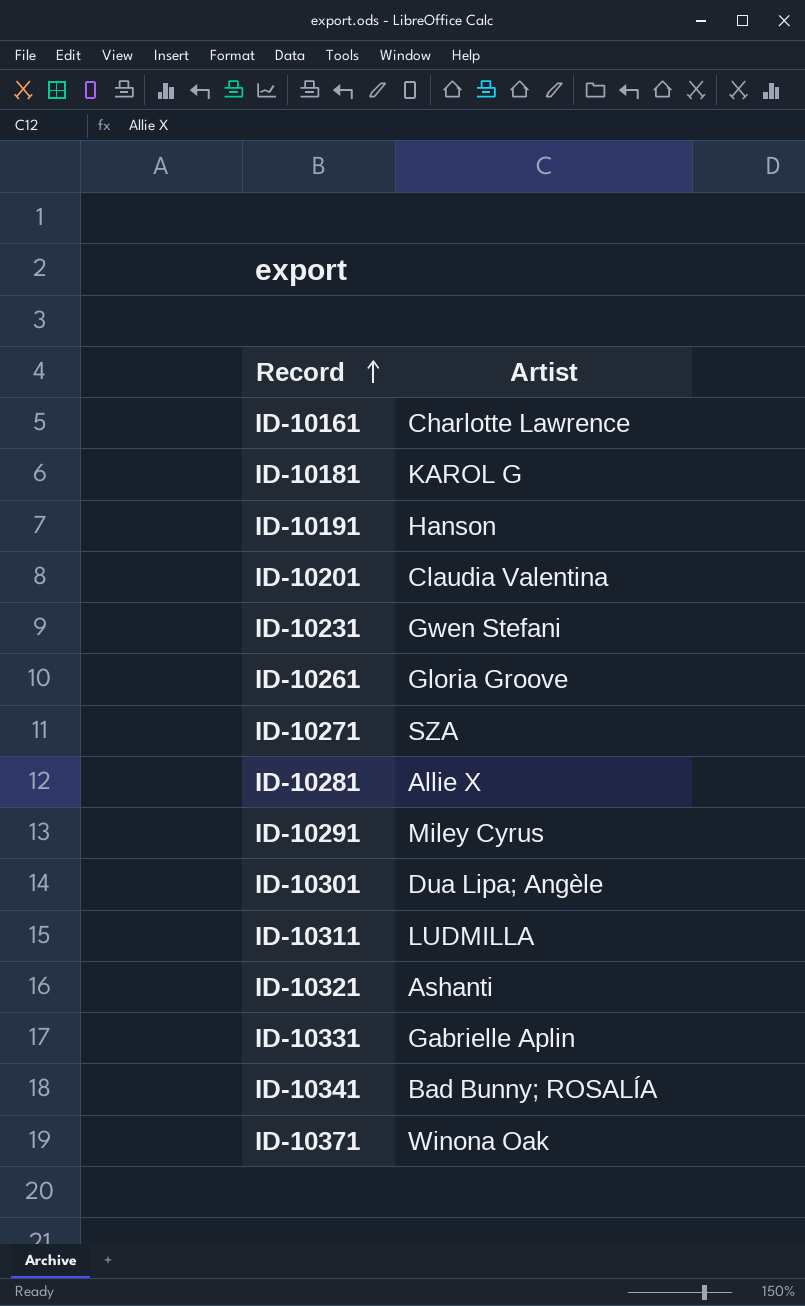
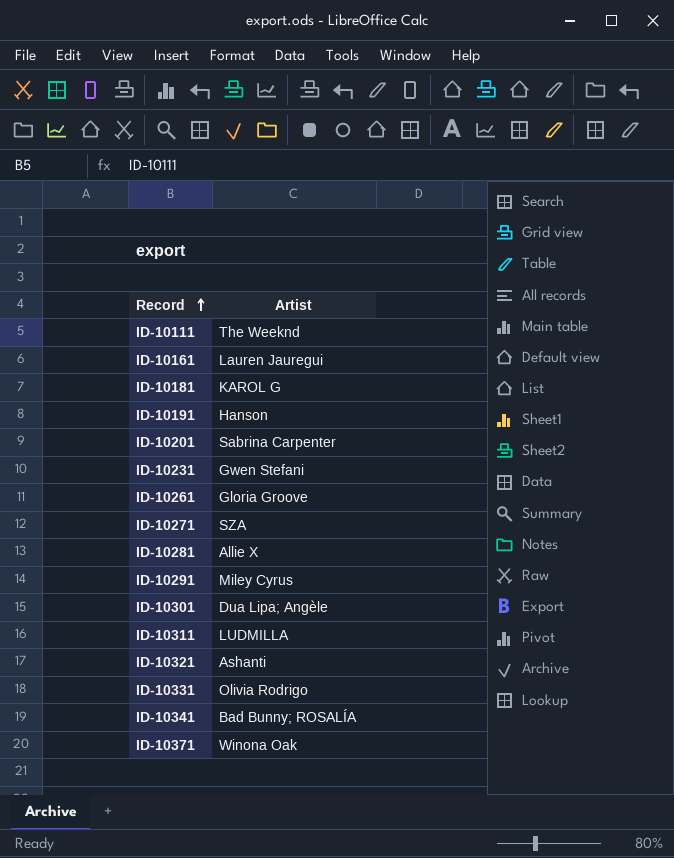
row ID-10111: none -> The Weeknd
ID-10161 | Artist: Charlotte Lawrence -> Lauren Jauregui
ID-10201 | Artist: Claudia Valentina -> Sabrina Carpenter
ID-10331 | Artist: Gabrielle Aplin -> Olivia Rodrigo

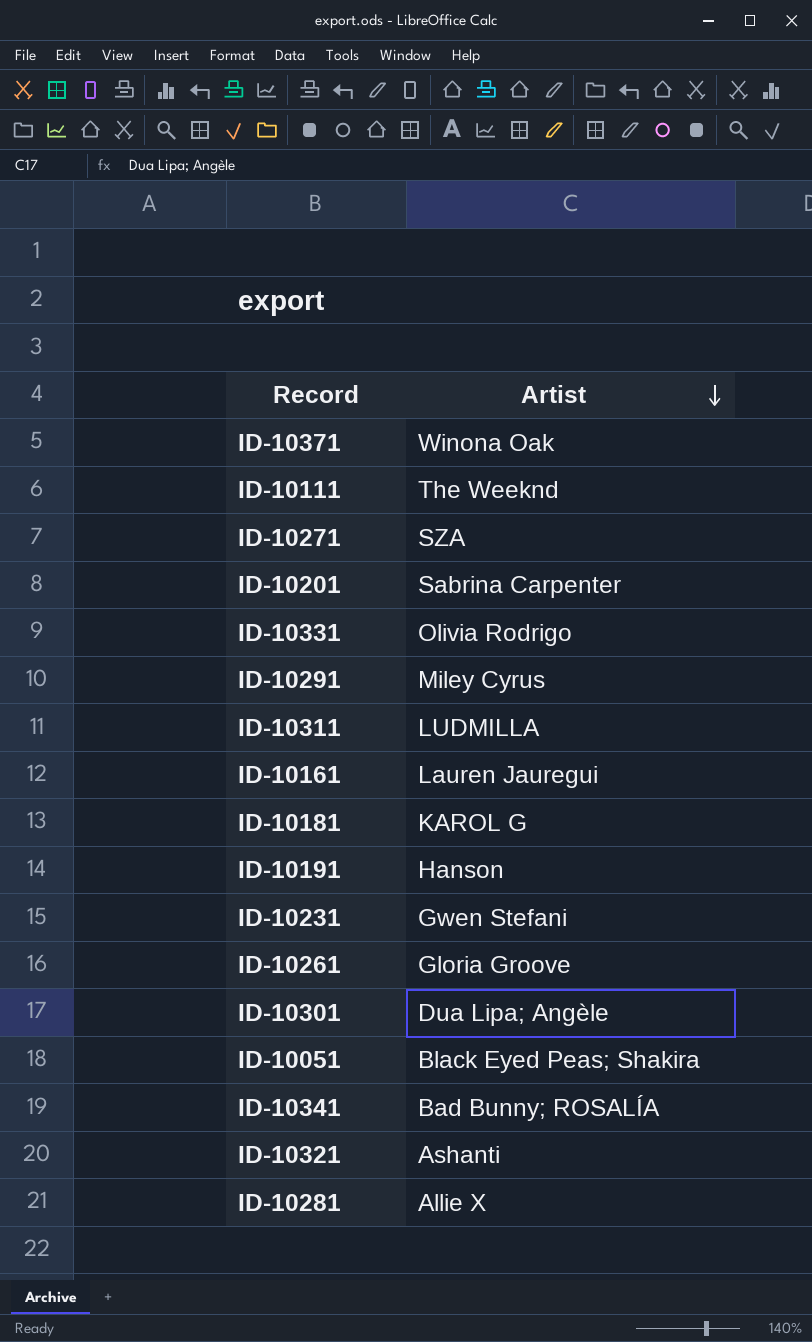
row order: Record ascending -> Artist descending
row ID-10051: none -> Black Eyed Peas; Shakira

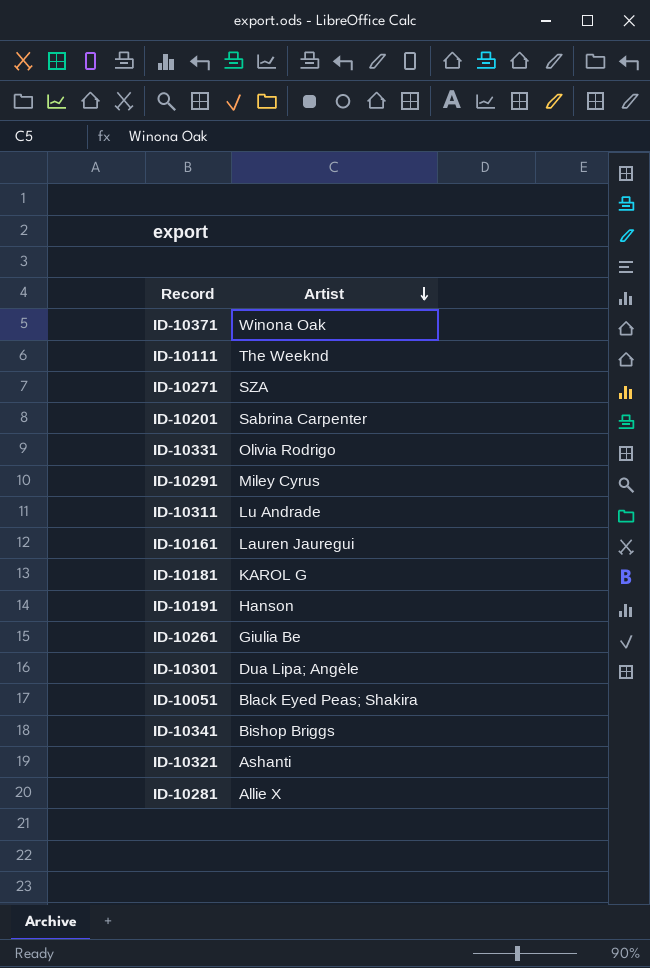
row ID-10231: Gwen Stefani -> none
ID-10311 | Artist: LUDMILLA -> Lu Andrade
ID-10261 | Artist: Gloria Groove -> Giulia Be
ID-10341 | Artist: Bad Bunny; ROSALÍA -> Bishop Briggs

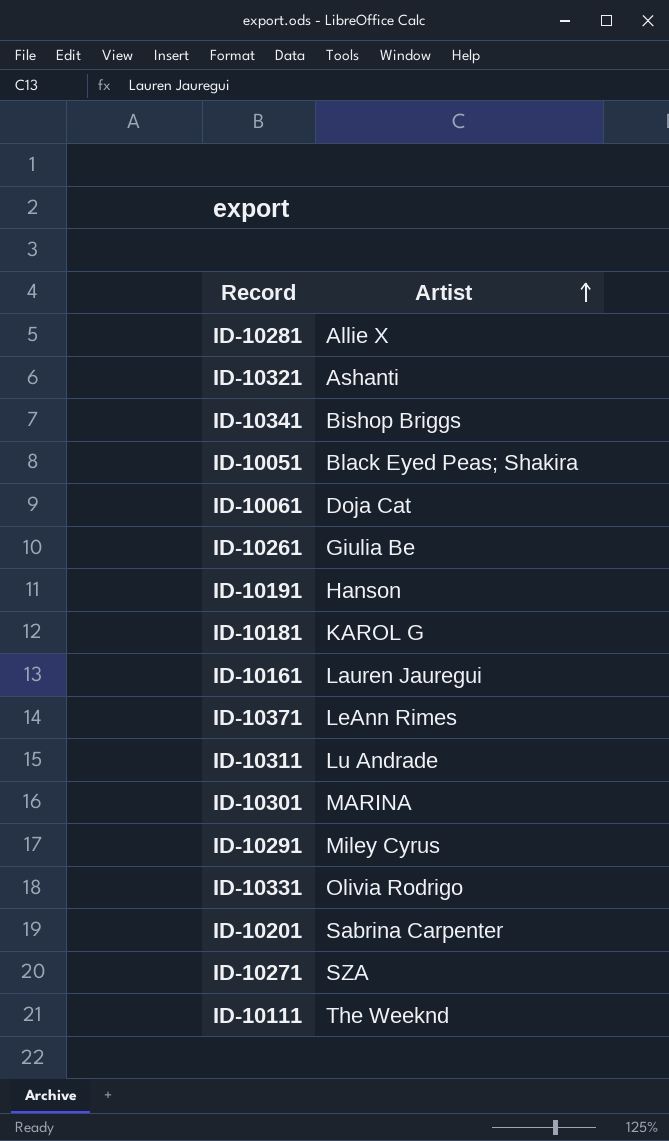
row order: Artist descending -> Artist ascending
row ID-10061: none -> Doja Cat
ID-10371 | Artist: Winona Oak -> LeAnn Rimes
ID-10301 | Artist: Dua Lipa; Angèle -> MARINA

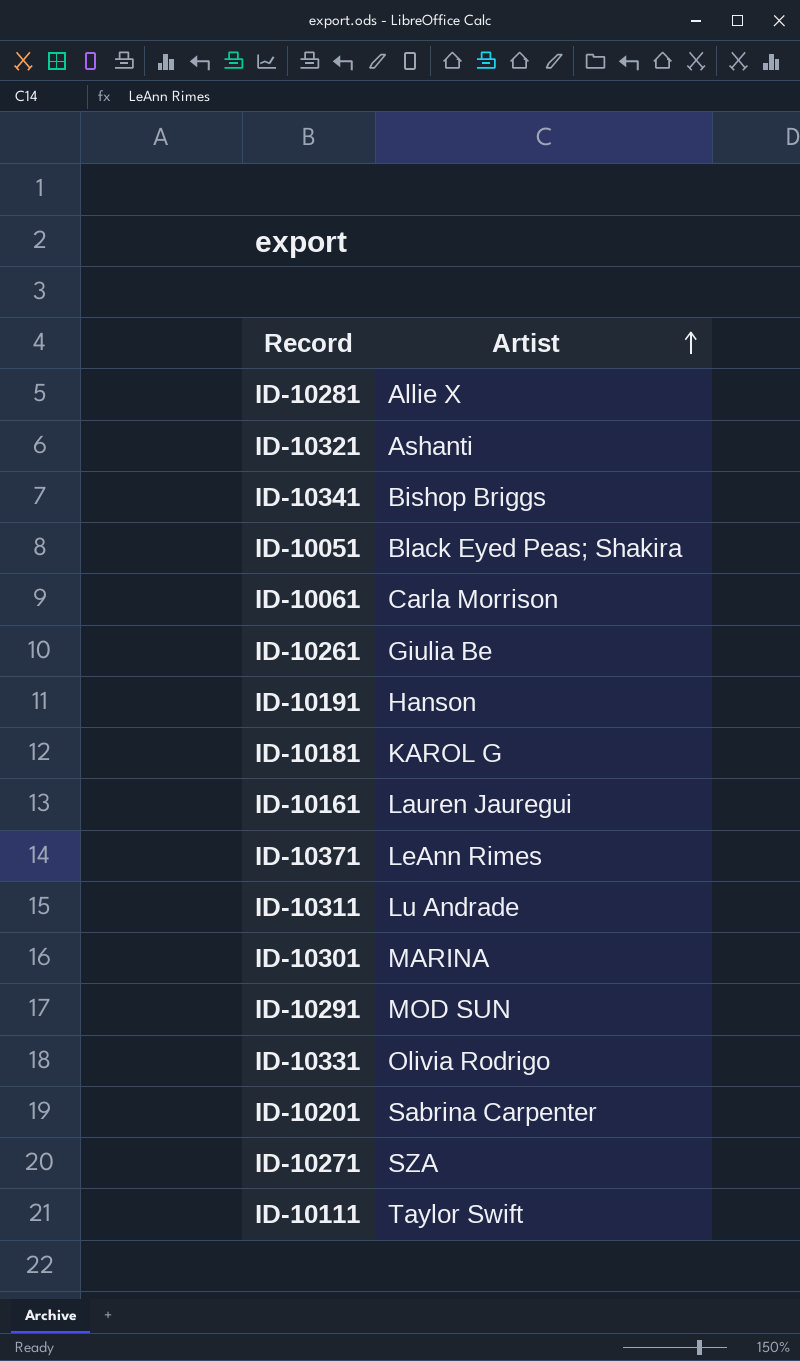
ID-10061 | Artist: Doja Cat -> Carla Morrison
ID-10291 | Artist: Miley Cyrus -> MOD SUN
ID-10111 | Artist: The Weeknd -> Taylor Swift

